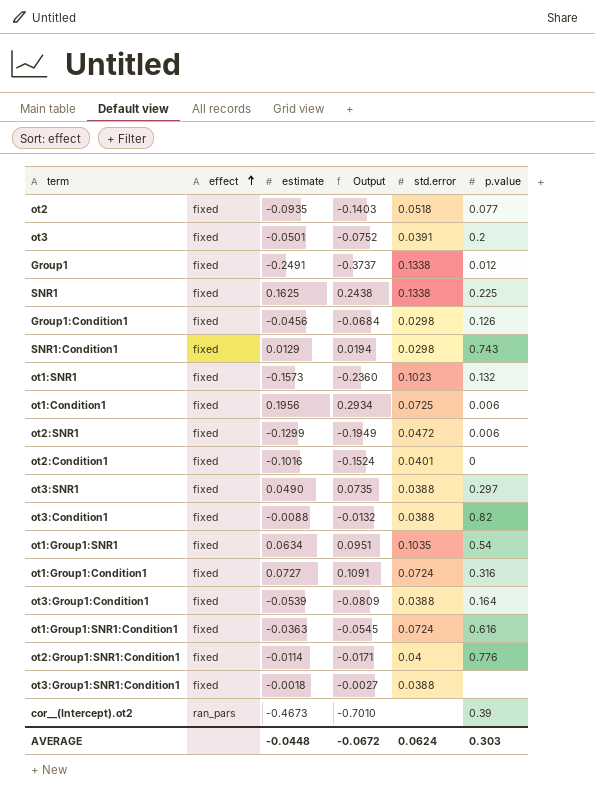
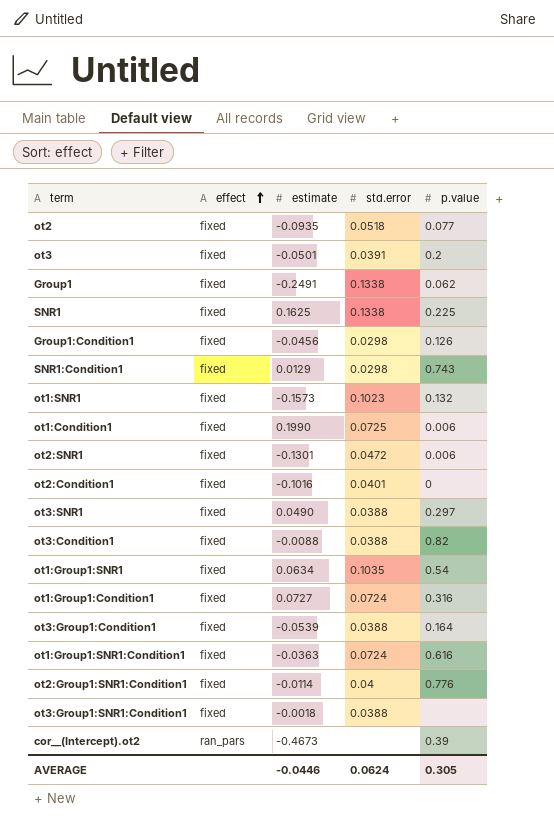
column Output | formula: [estimate] * 1.5 -> none
Group1 | p.value: 0.012 -> 0.062
ot1:Condition1 | estimate: 0.1956 -> 0.1990
ot2:SNR1 | estimate: -0.1299 -> -0.1301
AVERAGE | estimate: -0.0448 -> -0.0446
AVERAGE | p.value: 0.303 -> 0.305

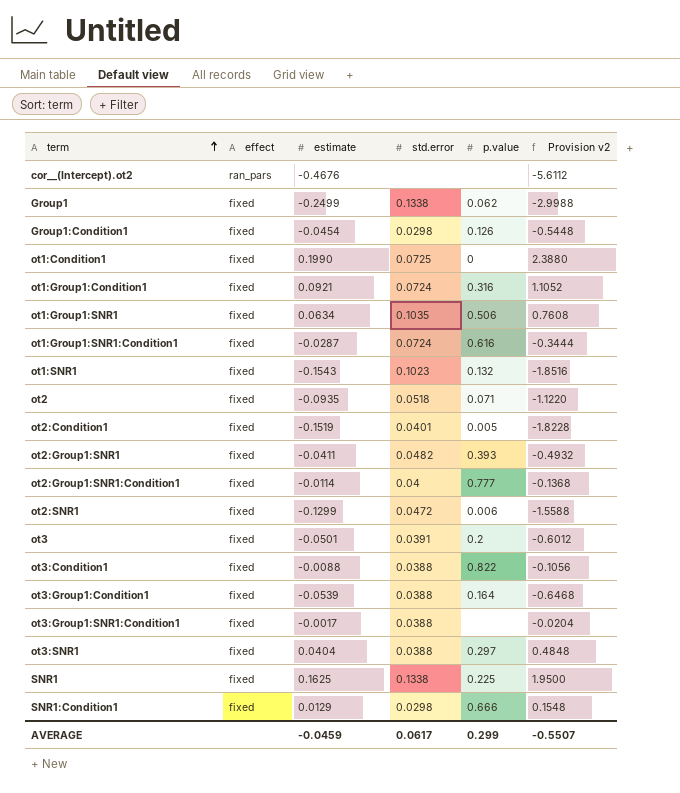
row order: effect ascending -> term ascending
column Provision v2 | formula: none -> [estimate] * 12
cor__(Intercept).ot2 | estimate: -0.4673 -> -0.4676
cor__(Intercept).ot2 | p.value: 0.39 -> none
Group1 | estimate: -0.2491 -> -0.2499
Group1:Condition1 | estimate: -0.0456 -> -0.0454
ot1:Condition1 | p.value: 0.006 -> 0
ot1:Group1:Condition1 | estimate: 0.0727 -> 0.0921
ot1:Group1:SNR1 | p.value: 0.54 -> 0.506
ot1:Group1:SNR1:Condition1 | estimate: -0.0363 -> -0.0287
ot1:SNR1 | estimate: -0.1573 -> -0.1543
ot2 | p.value: 0.077 -> 0.071
ot2:Condition1 | estimate: -0.1016 -> -0.1519
ot2:Condition1 | p.value: 0 -> 0.005
row ot2:Group1:SNR1: none -> fixed | -0.0411 | 0.0482 | 0.393 | -0.4932
ot2:Group1:SNR1:Condition1 | p.value: 0.776 -> 0.777
ot2:SNR1 | estimate: -0.1301 -> -0.1299
ot3:Condition1 | p.value: 0.82 -> 0.822
ot3:Group1:SNR1:Condition1 | estimate: -0.0018 -> -0.0017
ot3:SNR1 | estimate: 0.0490 -> 0.0404
SNR1:Condition1 | p.value: 0.743 -> 0.666
AVERAGE | estimate: -0.0446 -> -0.0459
AVERAGE | std.error: 0.0624 -> 0.0617
AVERAGE | p.value: 0.305 -> 0.299

